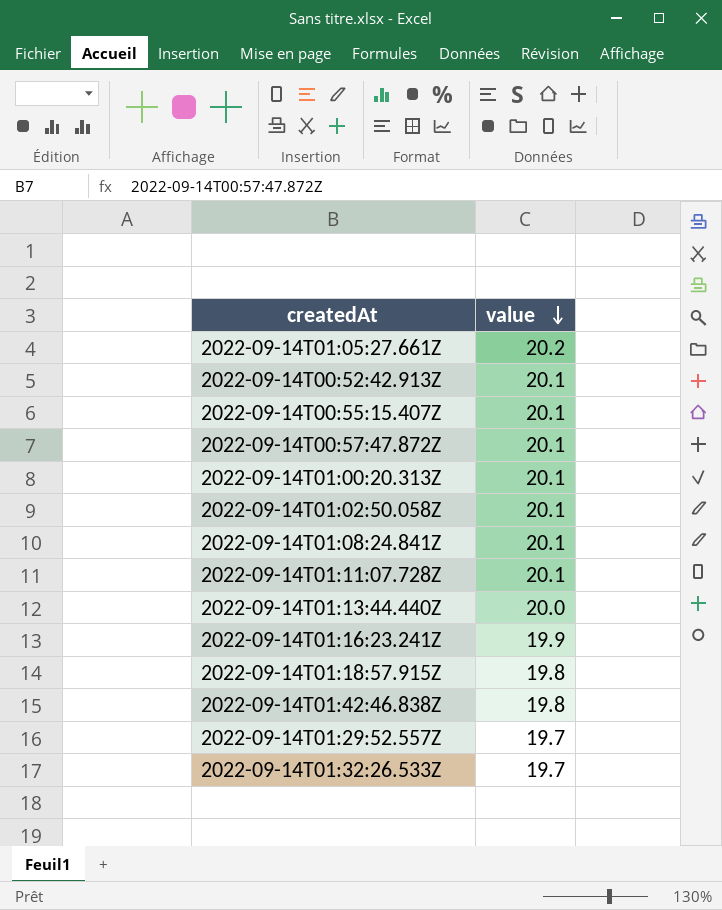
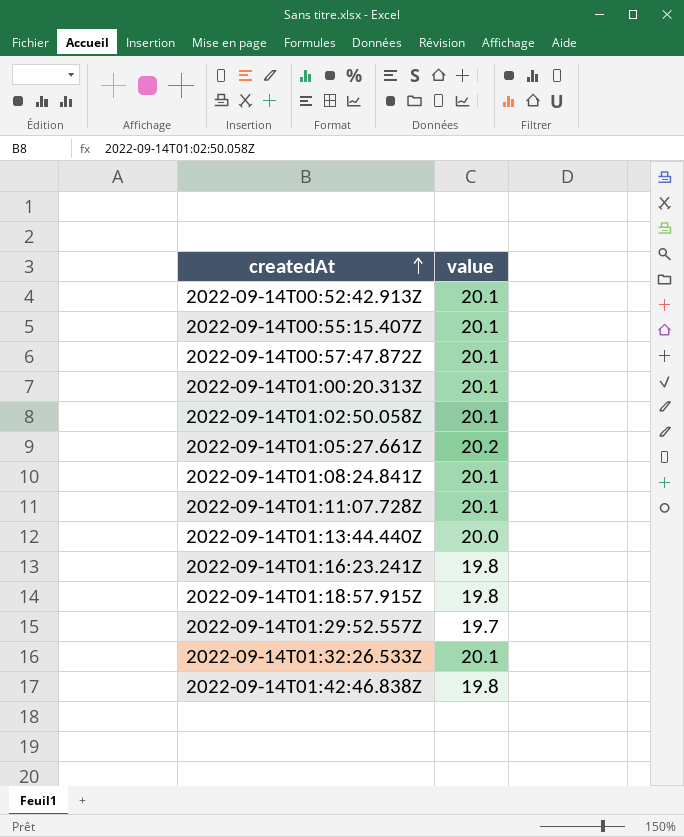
row order: value descending -> createdAt ascending
2022-09-14T01:16:23.241Z | value: 19.9 -> 19.8
2022-09-14T01:32:26.533Z | value: 19.7 -> 20.1

